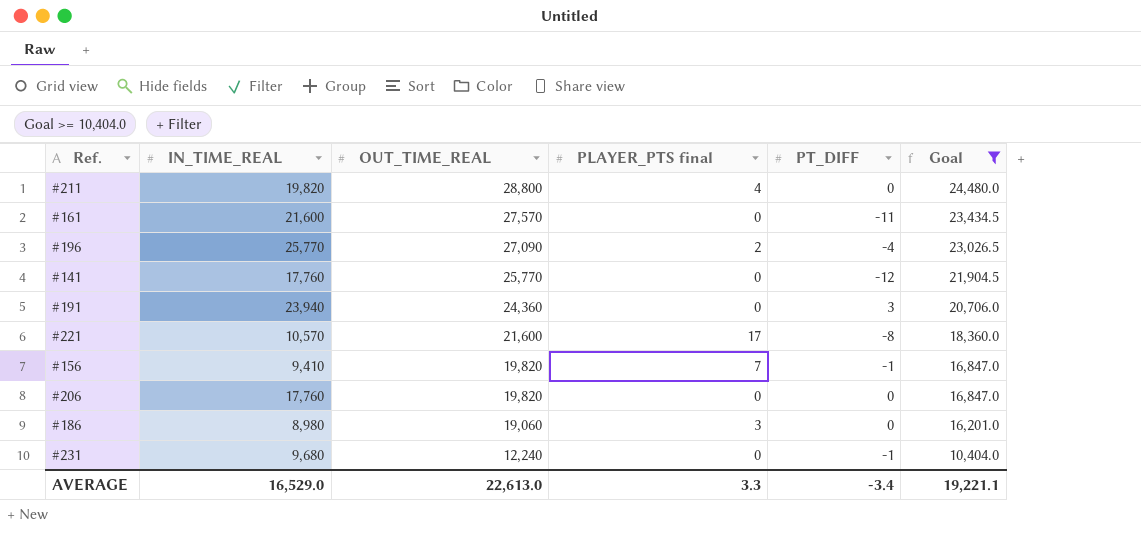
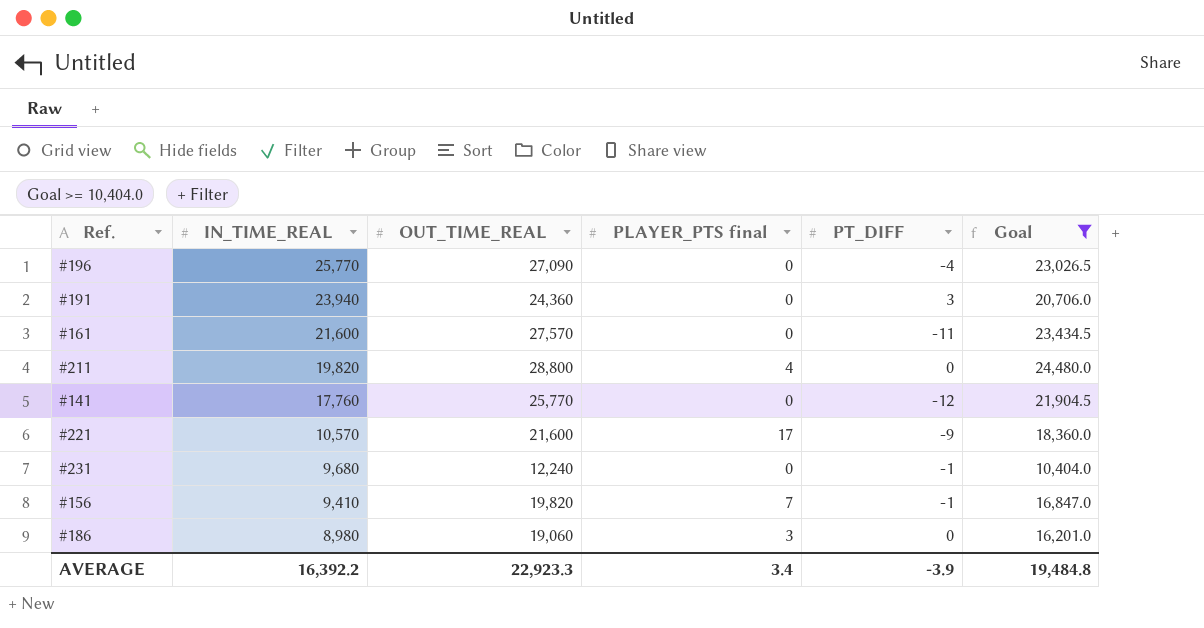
row order: OUT_TIME_REAL descending -> IN_TIME_REAL descending
row #206: 17,760 | 19,820 | 0 | 0 | 16,847.0 -> none
#196 | PLAYER_PTS final: 2 -> 0
#221 | PT_DIFF: -8 -> -9
AVERAGE | IN_TIME_REAL: 16,529.0 -> 16,392.2
AVERAGE | OUT_TIME_REAL: 22,613.0 -> 22,923.3
AVERAGE | PLAYER_PTS final: 3.3 -> 3.4
AVERAGE | PT_DIFF: -3.4 -> -3.9
AVERAGE | Goal: 19,221.1 -> 19,484.8

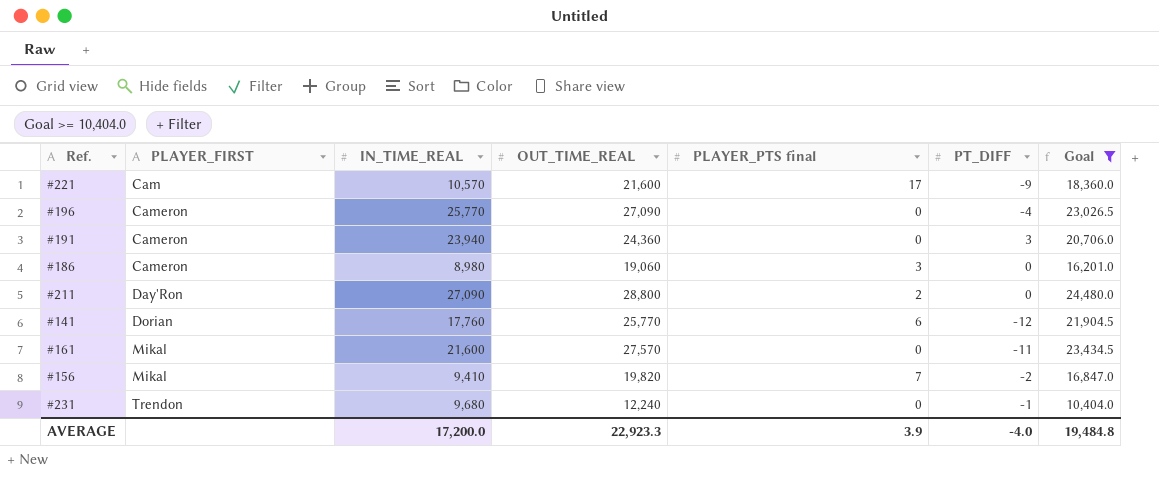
row order: IN_TIME_REAL descending -> PLAYER_FIRST ascending
column PLAYER_FIRST | position: none -> 2
#211 | IN_TIME_REAL: 19,820 -> 27,090
#211 | PLAYER_PTS final: 4 -> 2
#141 | PLAYER_PTS final: 0 -> 6
#156 | PT_DIFF: -1 -> -2
AVERAGE | IN_TIME_REAL: 16,392.2 -> 17,200.0
AVERAGE | PLAYER_PTS final: 3.4 -> 3.9
AVERAGE | PT_DIFF: -3.9 -> -4.0

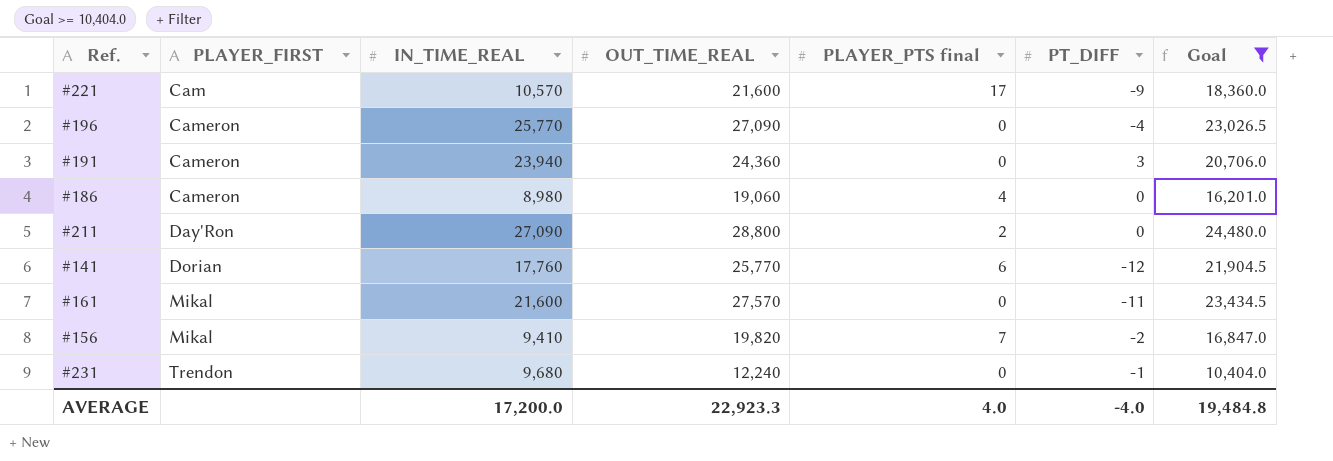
#186 | PLAYER_PTS final: 3 -> 4
AVERAGE | PLAYER_PTS final: 3.9 -> 4.0

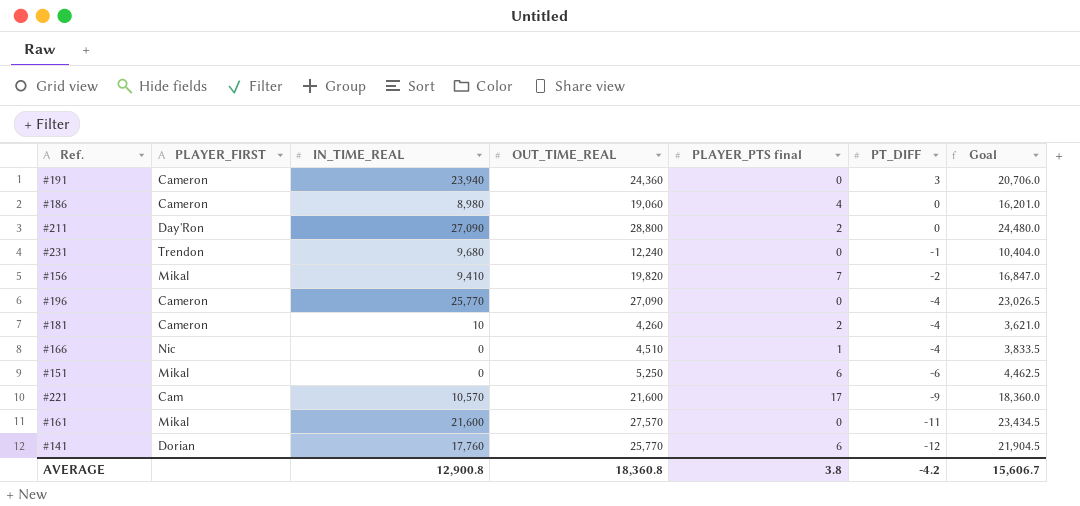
filter: Goal >= 10,404.0 -> none
row order: PLAYER_FIRST ascending -> PT_DIFF descending
AVERAGE | IN_TIME_REAL: 17,200.0 -> 12,900.8
AVERAGE | OUT_TIME_REAL: 22,923.3 -> 18,360.8
AVERAGE | PLAYER_PTS final: 4.0 -> 3.8
AVERAGE | PT_DIFF: -4.0 -> -4.2
AVERAGE | Goal: 19,484.8 -> 15,606.7

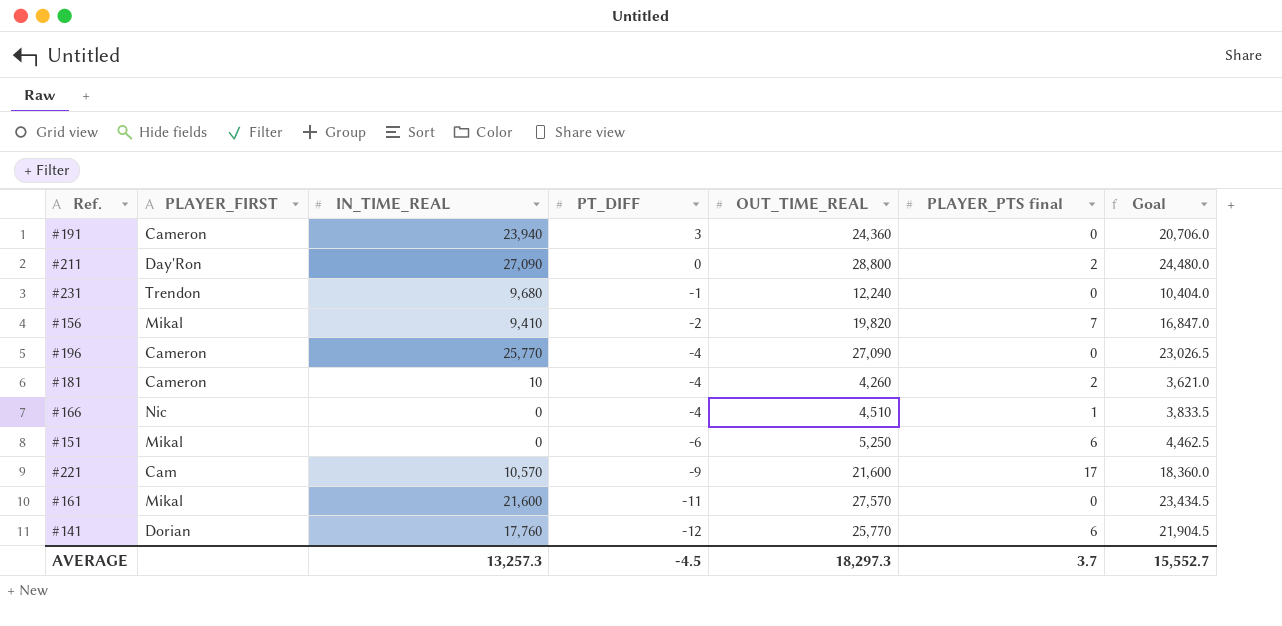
column PT_DIFF | position: 6 -> 4
row #186: Cameron | 8,980 | 19,060 | 4 | 0 | 16,201.0 -> none
AVERAGE | IN_TIME_REAL: 12,900.8 -> 13,257.3
AVERAGE | PT_DIFF: -4.2 -> -4.5
AVERAGE | OUT_TIME_REAL: 18,360.8 -> 18,297.3
AVERAGE | PLAYER_PTS final: 3.8 -> 3.7
AVERAGE | Goal: 15,606.7 -> 15,552.7

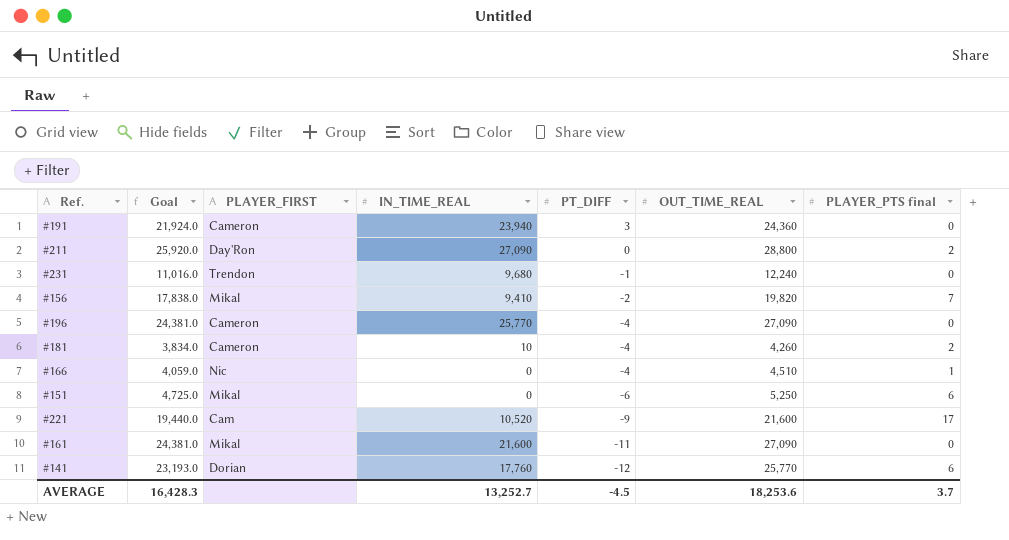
column Goal | formula: [OUT_TIME_REAL] * 0.85 -> [OUT_TIME_REAL] * 0.9
column Goal | position: 7 -> 2
#221 | IN_TIME_REAL: 10,570 -> 10,520
#161 | OUT_TIME_REAL: 27,570 -> 27,090
AVERAGE | Goal: 15,552.7 -> 16,428.3
AVERAGE | IN_TIME_REAL: 13,257.3 -> 13,252.7
AVERAGE | OUT_TIME_REAL: 18,297.3 -> 18,253.6

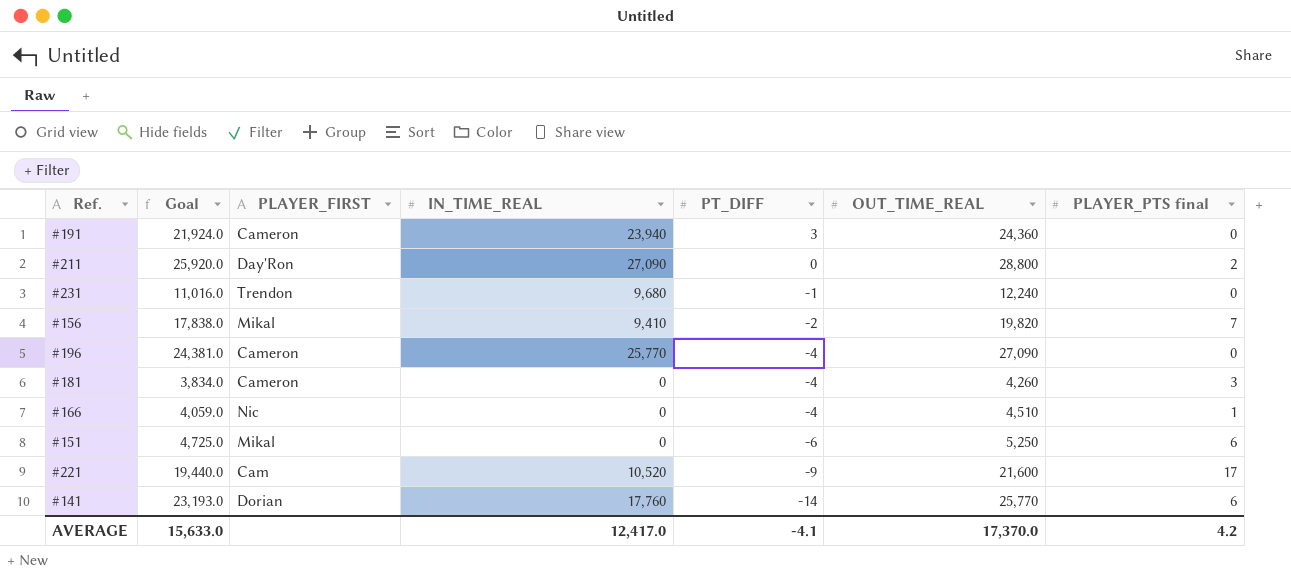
row #161: 24,381.0 | Mikal | 21,600 | -11 | 27,090 | 0 -> none
#181 | IN_TIME_REAL: 10 -> 0
#181 | PLAYER_PTS final: 2 -> 3
#141 | PT_DIFF: -12 -> -14
AVERAGE | Goal: 16,428.3 -> 15,633.0
AVERAGE | IN_TIME_REAL: 13,252.7 -> 12,417.0
AVERAGE | PT_DIFF: -4.5 -> -4.1
AVERAGE | OUT_TIME_REAL: 18,253.6 -> 17,370.0
AVERAGE | PLAYER_PTS final: 3.7 -> 4.2

